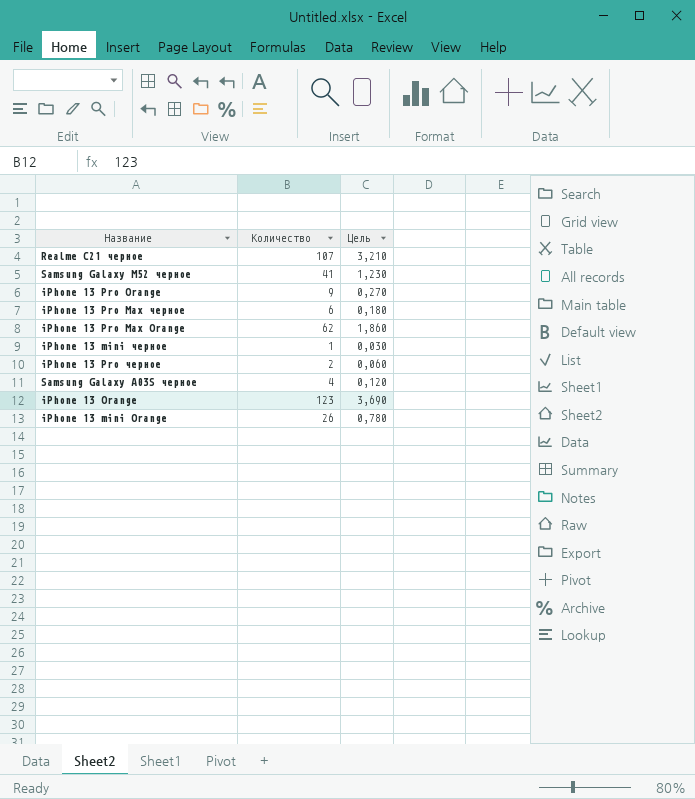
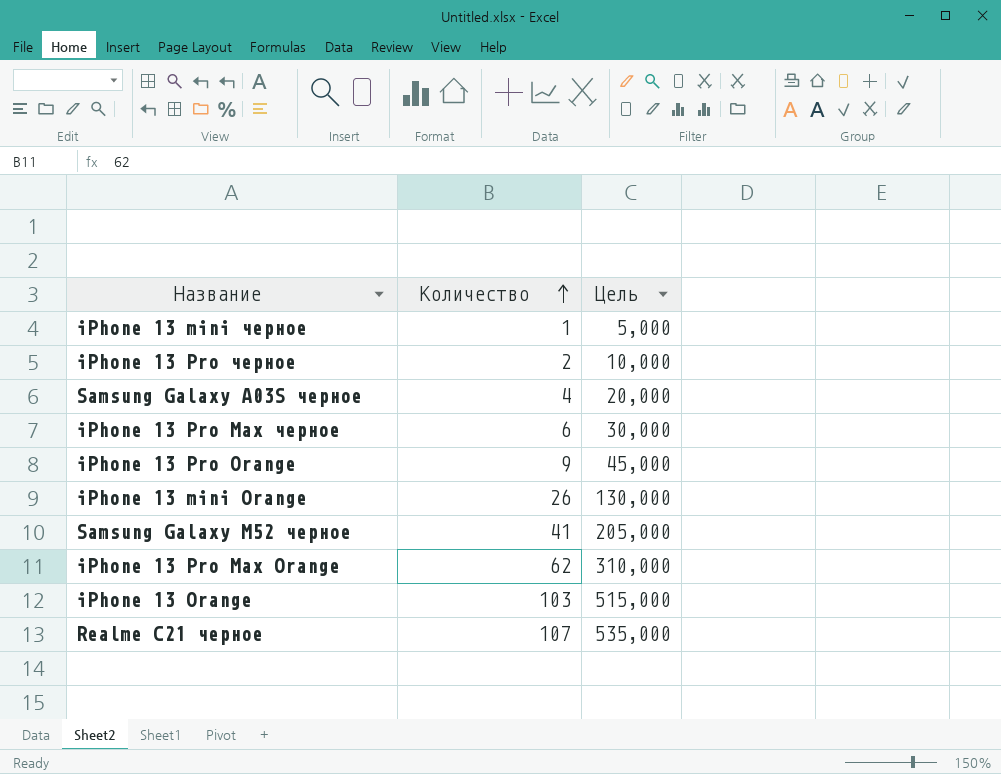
row order: none -> Количество ascending
column Цель | formula: [Количество] * 0,03 -> [Количество] * 5
iPhone 13 Orange | Количество: 123 -> 103

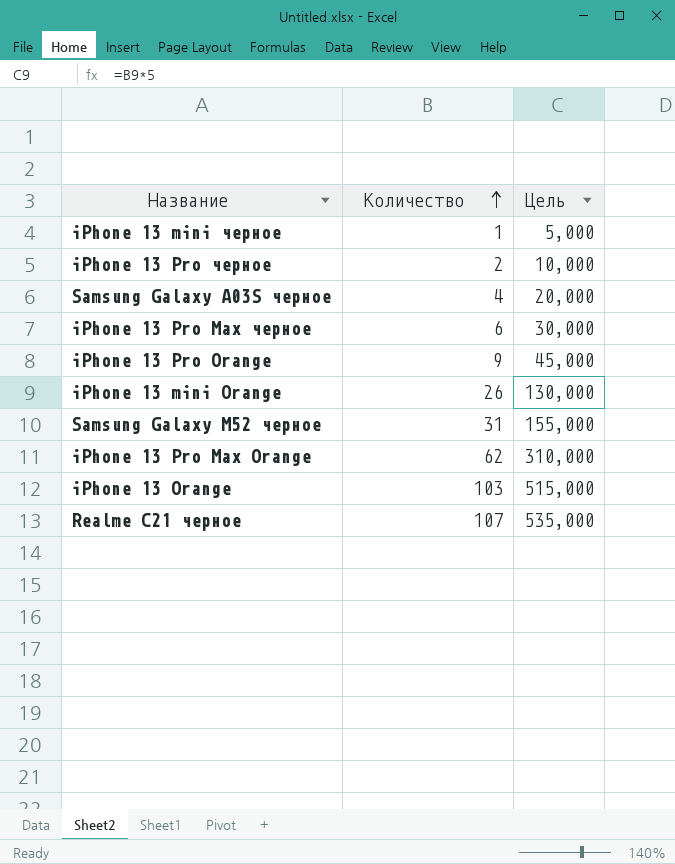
Samsung Galaxy M52 черное | Количество: 41 -> 31
Samsung Galaxy M52 черное | Цель: 205,000 -> 155,000

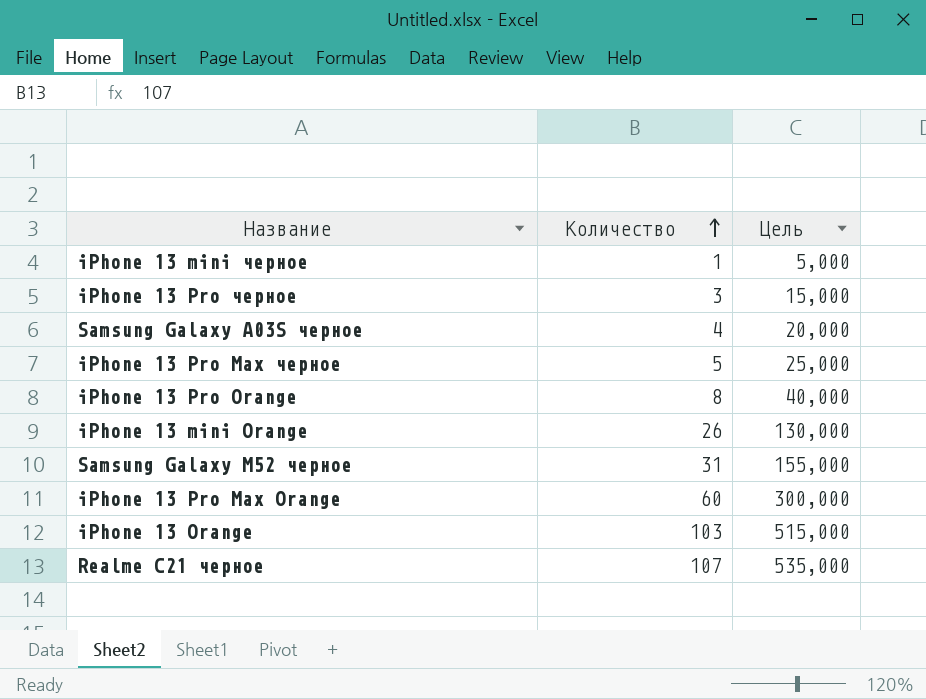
iPhone 13 Pro черное | Количество: 2 -> 3
iPhone 13 Pro черное | Цель: 10,000 -> 15,000
iPhone 13 Pro Max черное | Количество: 6 -> 5
iPhone 13 Pro Max черное | Цель: 30,000 -> 25,000
iPhone 13 Pro Orange | Количество: 9 -> 8
iPhone 13 Pro Orange | Цель: 45,000 -> 40,000
iPhone 13 Pro Max Orange | Количество: 62 -> 60
iPhone 13 Pro Max Orange | Цель: 310,000 -> 300,000

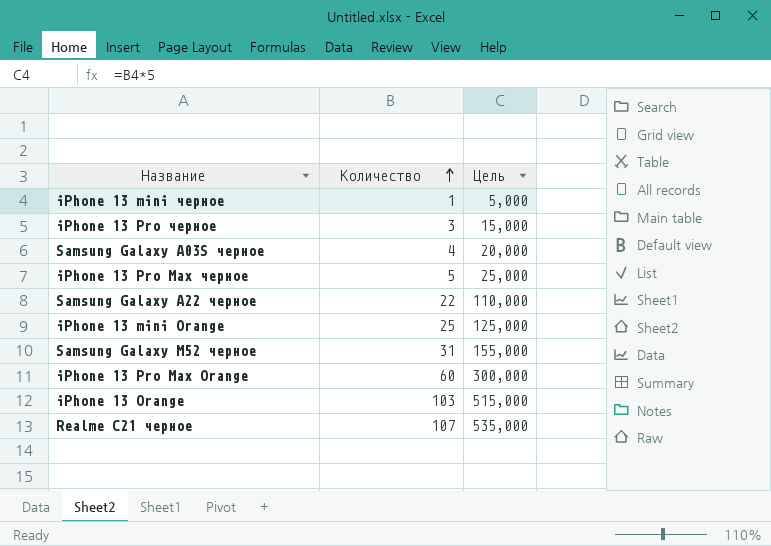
row iPhone 13 Pro Orange: 8 | 40,000 -> none
row Samsung Galaxy A22 черное: none -> 22 | 110,000
iPhone 13 mini Orange | Количество: 26 -> 25
iPhone 13 mini Orange | Цель: 130,000 -> 125,000

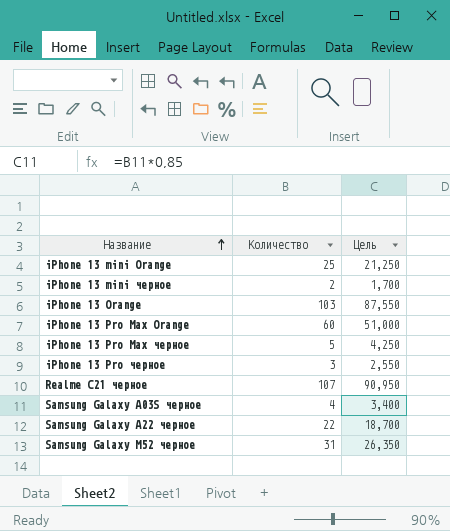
row order: Количество ascending -> Название ascending
column Цель | formula: [Количество] * 5 -> [Количество] * 0,85
iPhone 13 mini черное | Количество: 1 -> 2

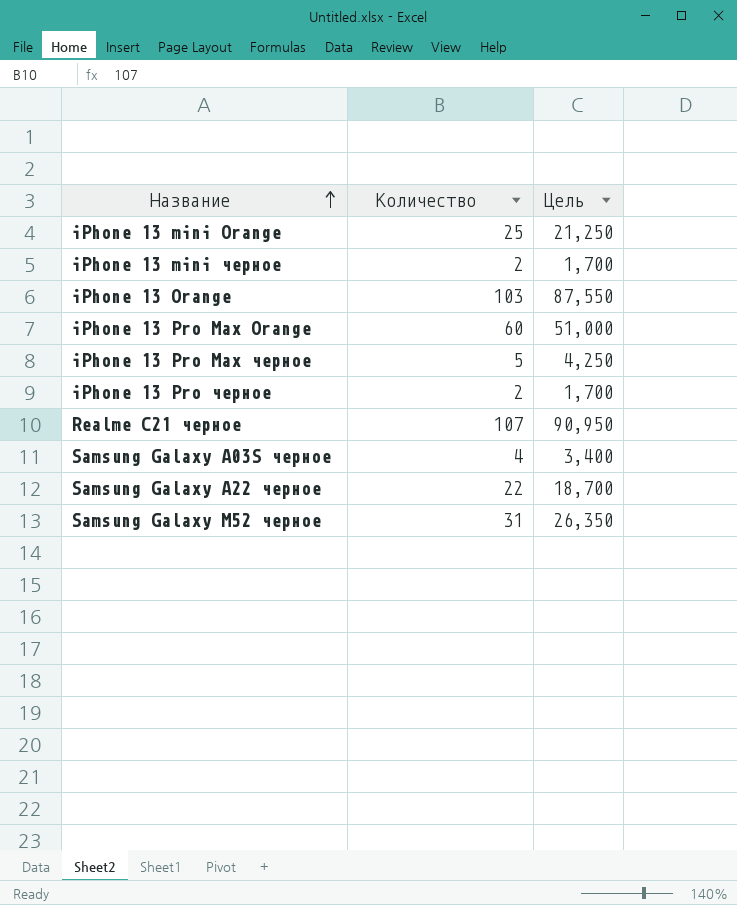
iPhone 13 Pro черное | Количество: 3 -> 2
iPhone 13 Pro черное | Цель: 2,550 -> 1,700

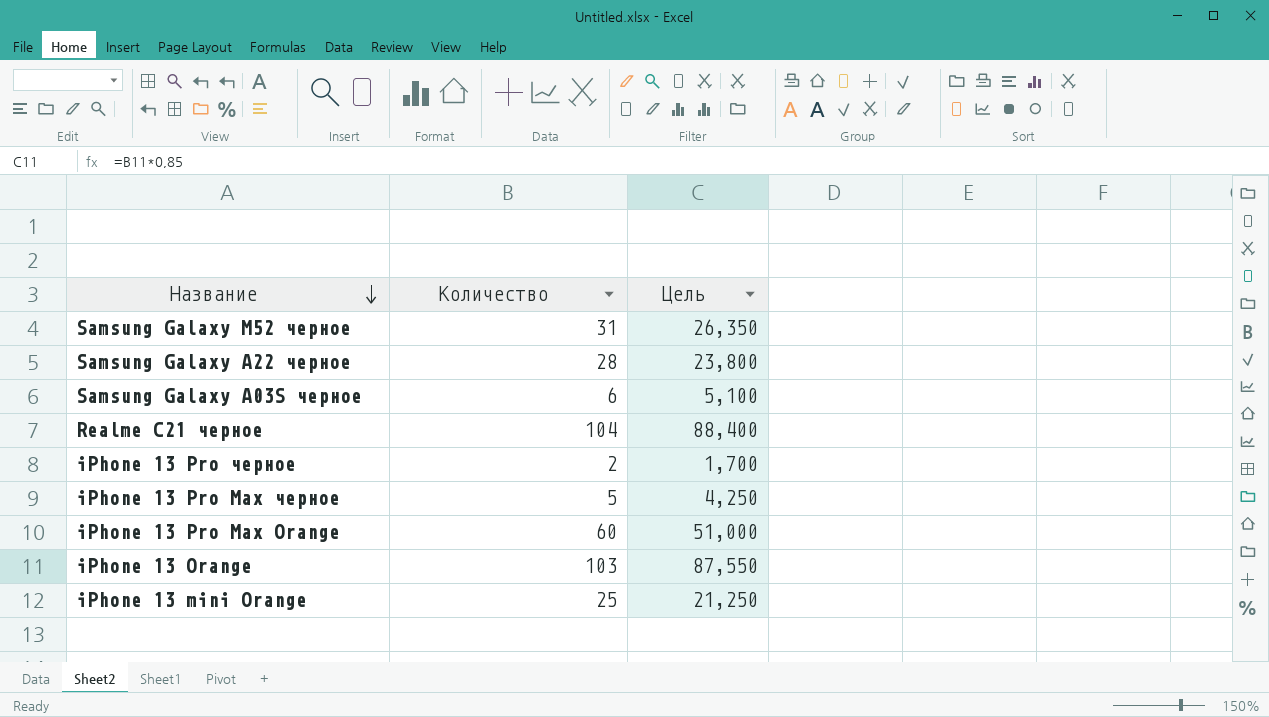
row order: Название ascending -> Название descending
row iPhone 13 mini черное: 2 | 1,700 -> none
Samsung Galaxy A22 черное | Количество: 22 -> 28
Samsung Galaxy A22 черное | Цель: 18,700 -> 23,800
Samsung Galaxy A03S черное | Количество: 4 -> 6
Samsung Galaxy A03S черное | Цель: 3,400 -> 5,100
Realme C21 черное | Количество: 107 -> 104
Realme C21 черное | Цель: 90,950 -> 88,400

